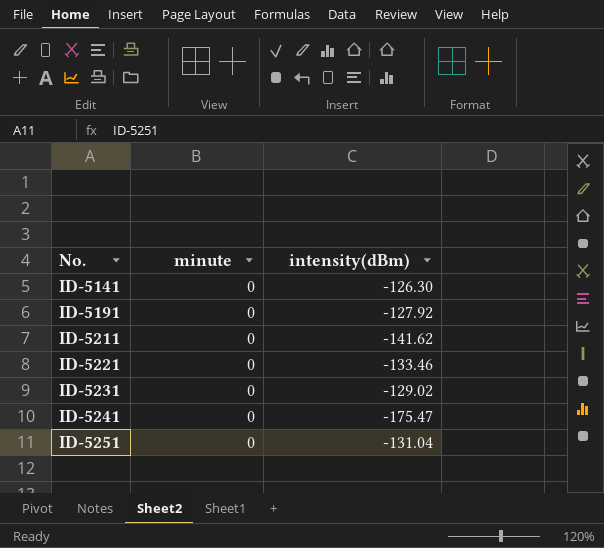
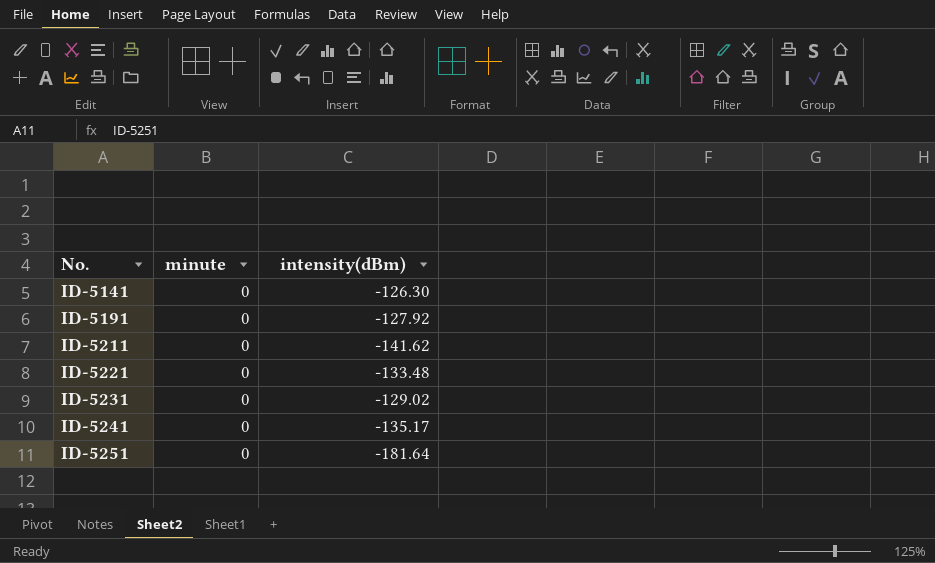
ID-5221 | intensity(dBm): -133.46 -> -133.48
ID-5241 | intensity(dBm): -175.47 -> -135.17
ID-5251 | intensity(dBm): -131.04 -> -181.64

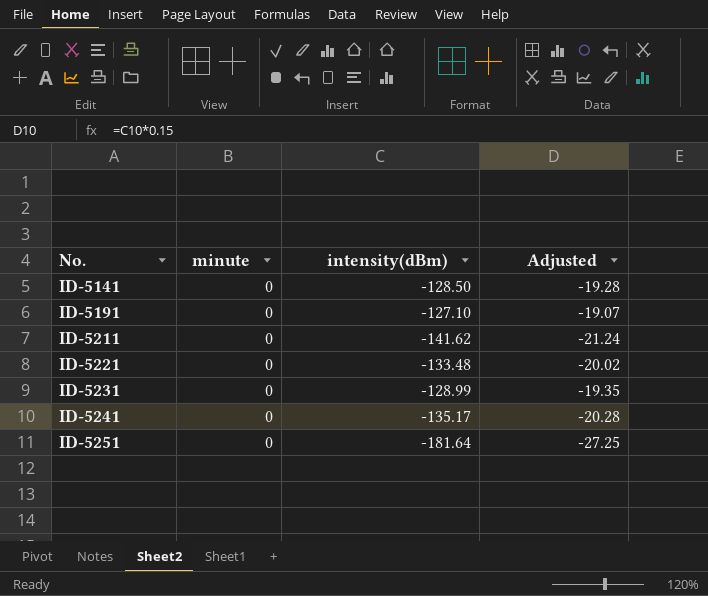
column Adjusted | formula: none -> [intensity(dBm)] * 0.15
ID-5141 | intensity(dBm): -126.30 -> -128.50
ID-5191 | intensity(dBm): -127.92 -> -127.10
ID-5231 | intensity(dBm): -129.02 -> -128.99

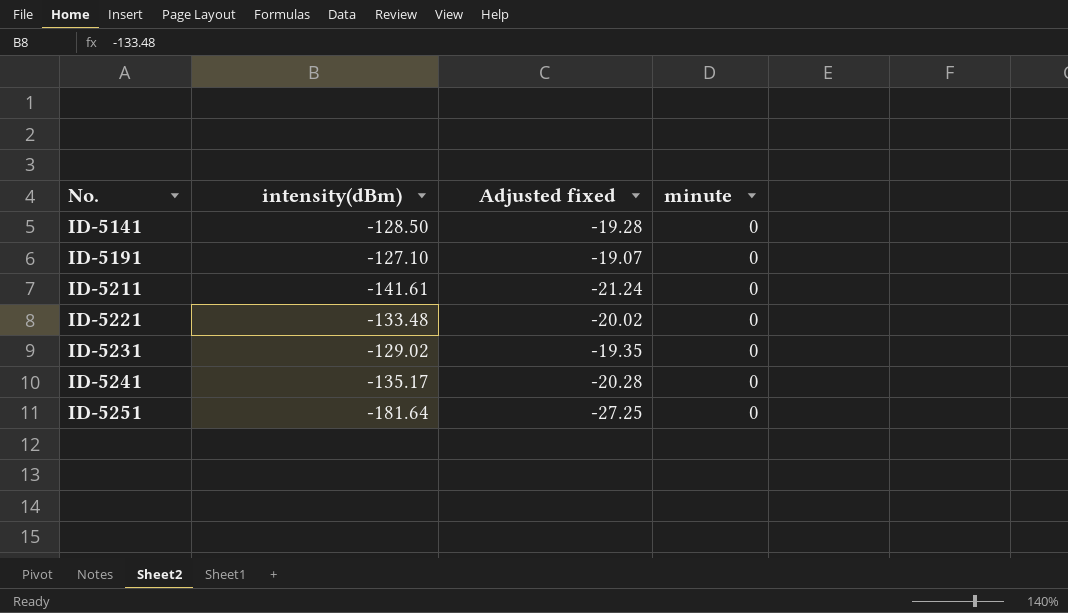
column name: Adjusted -> Adjusted fixed
column minute | position: 2 -> 4
ID-5211 | intensity(dBm): -141.62 -> -141.61
ID-5231 | intensity(dBm): -128.99 -> -129.02

